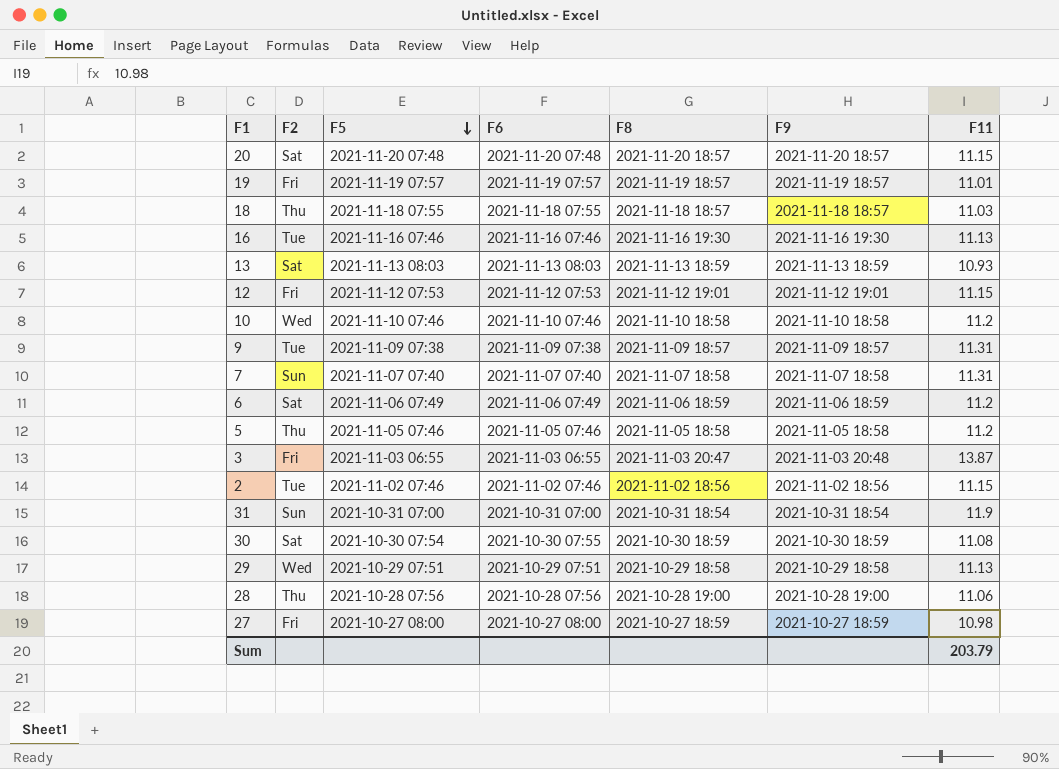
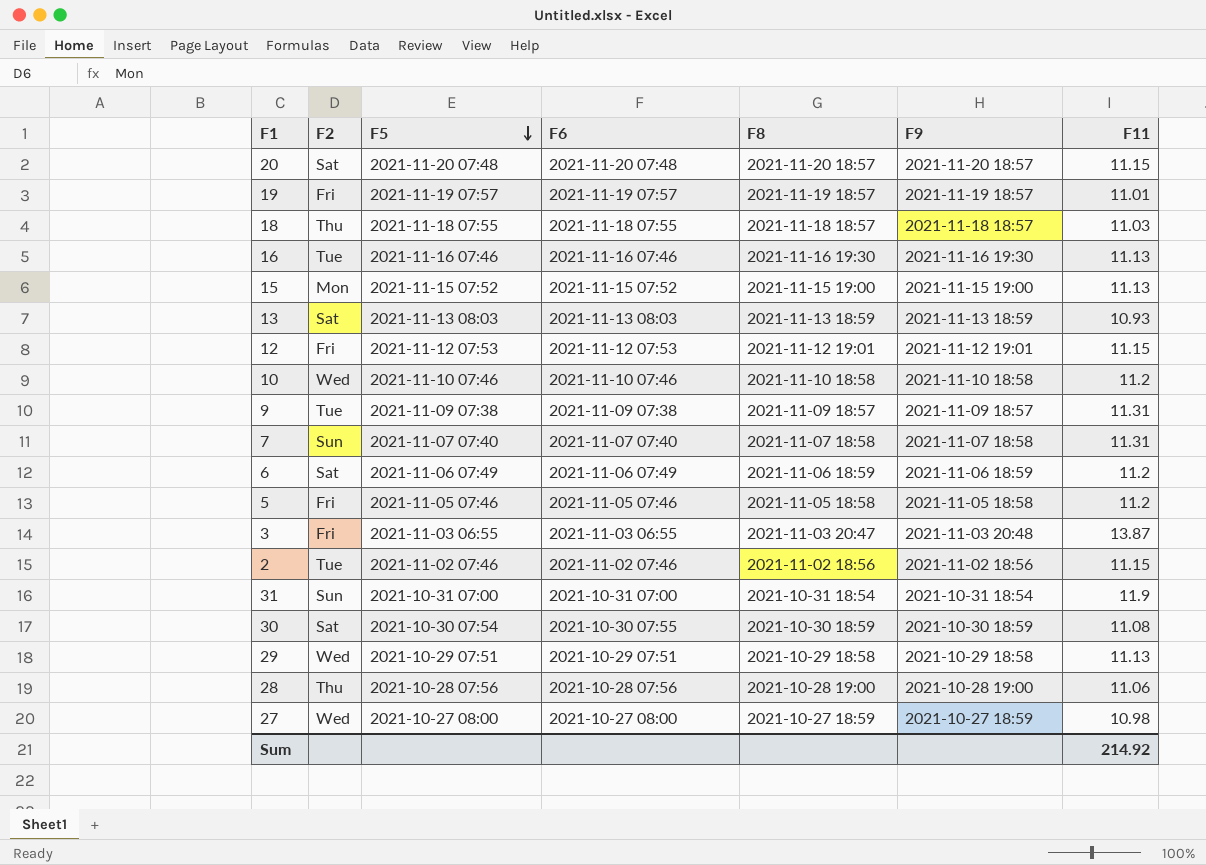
row 15: none -> Mon | 2021-11-15 07:52 | 2021-11-15 07:52 | 2021-11-15 19:00 | 2021-11-15 19:00 | 11.13
5 | F2: Thu -> Fri
27 | F2: Fri -> Wed
Sum | F11: 203.79 -> 214.92

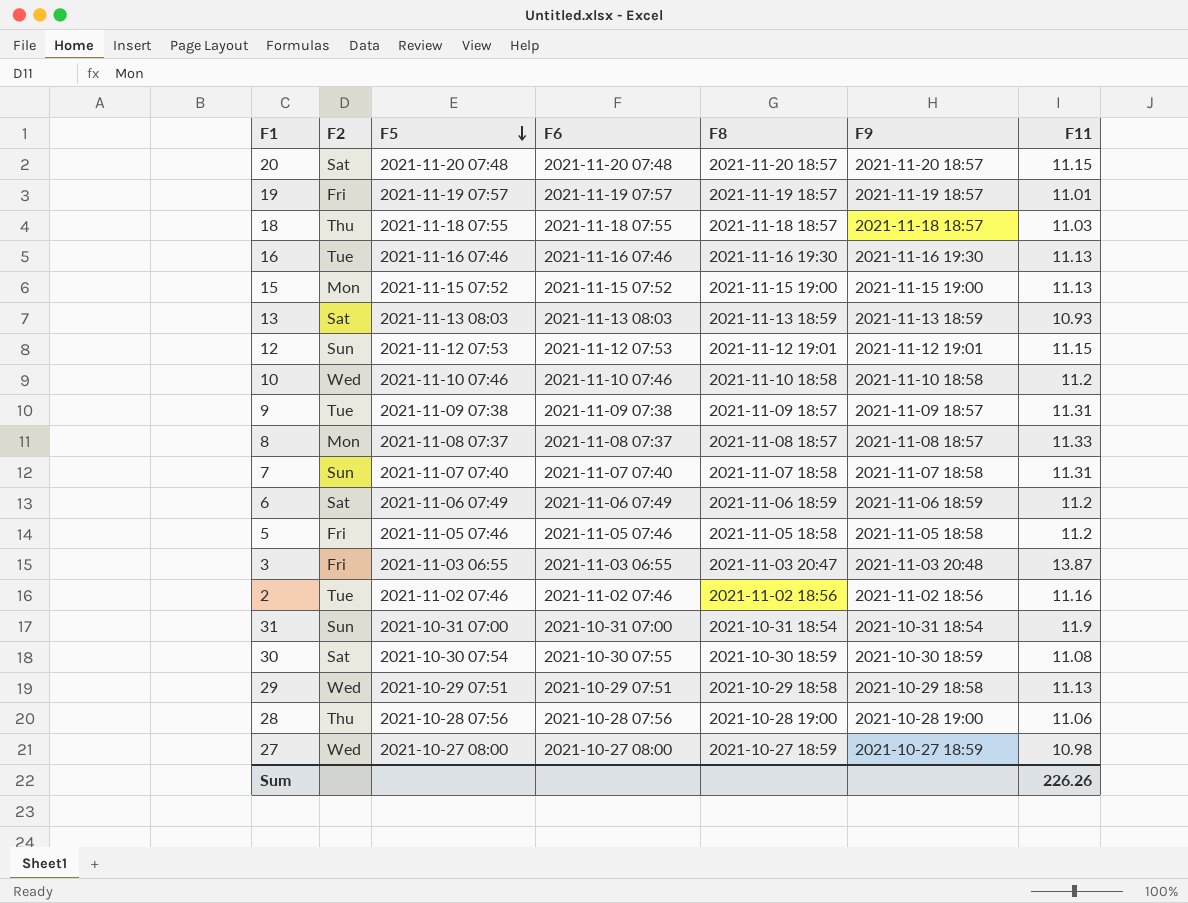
12 | F2: Fri -> Sun
row 8: none -> Mon | 2021-11-08 07:37 | 2021-11-08 07:37 | 2021-11-08 18:57 | 2021-11-08 18:57 | 11.33
2 | F11: 11.15 -> 11.16
Sum | F11: 214.92 -> 226.26

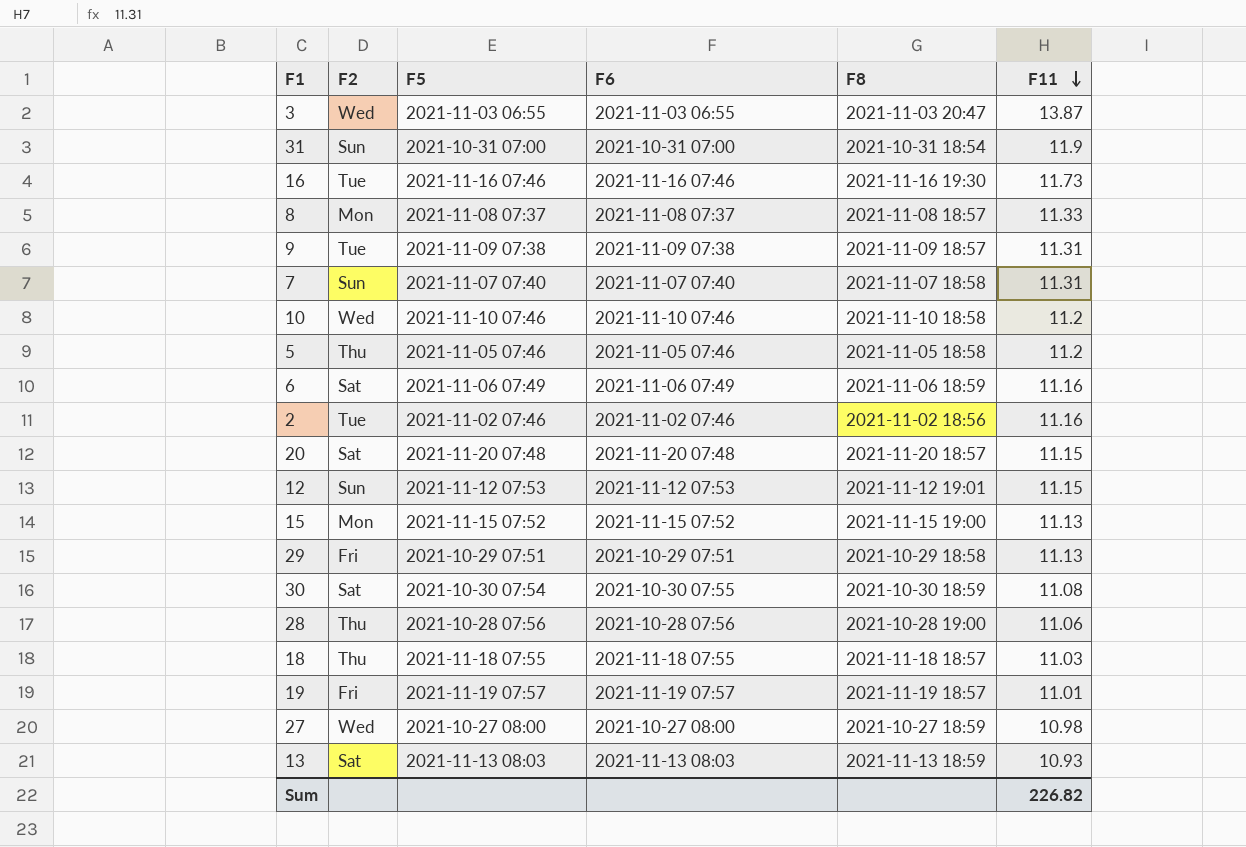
row order: F5 descending -> F11 descending
column F9 | position: 6 -> none
3 | F2: Fri -> Wed
16 | F11: 11.13 -> 11.73
5 | F2: Fri -> Thu
6 | F11: 11.2 -> 11.16
29 | F2: Wed -> Fri
Sum | F11: 226.26 -> 226.82

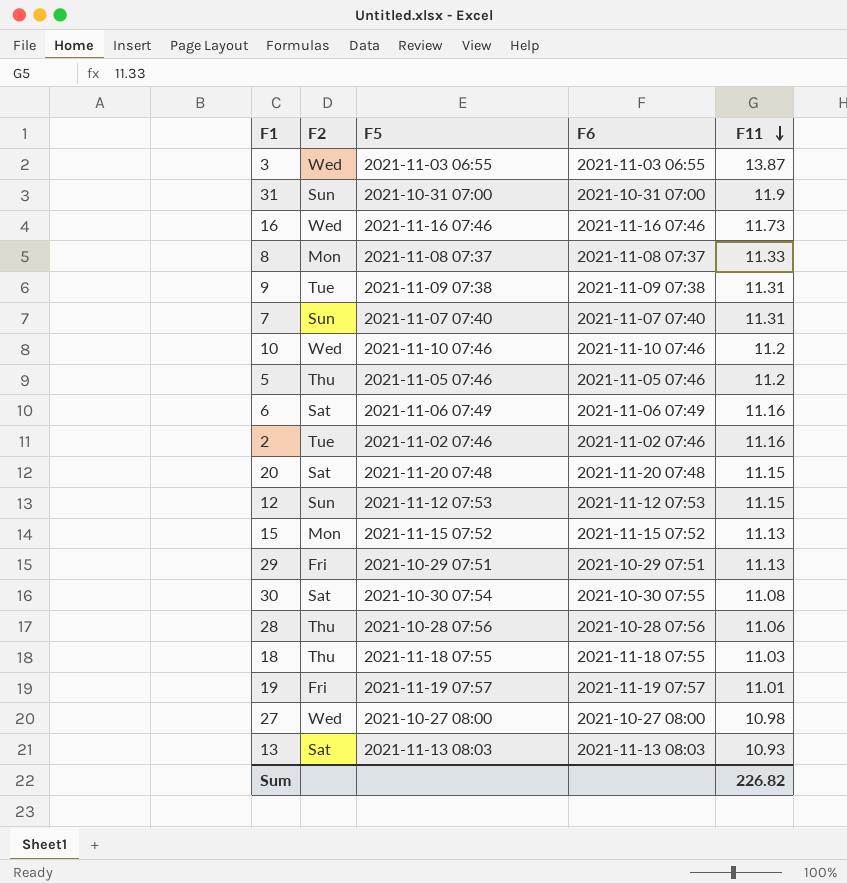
column F8 | position: 5 -> none
16 | F2: Tue -> Wed

